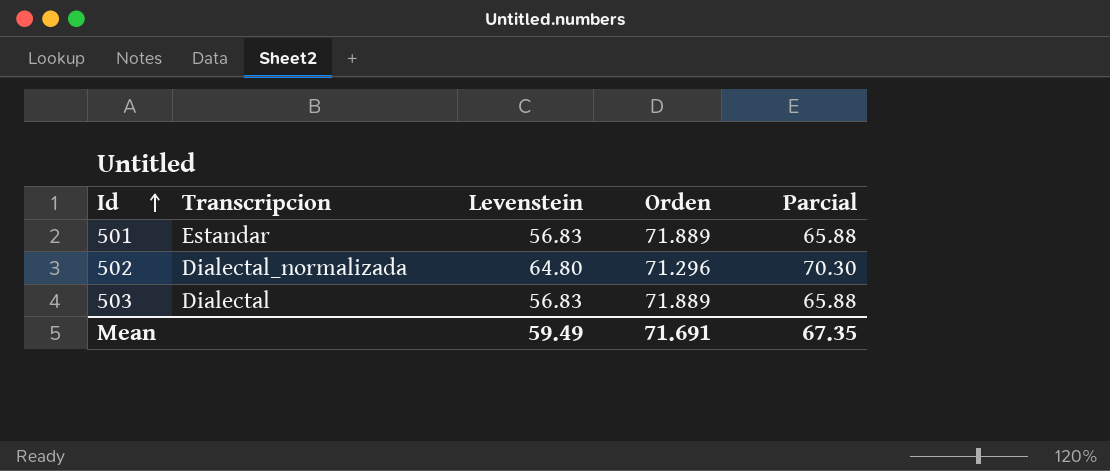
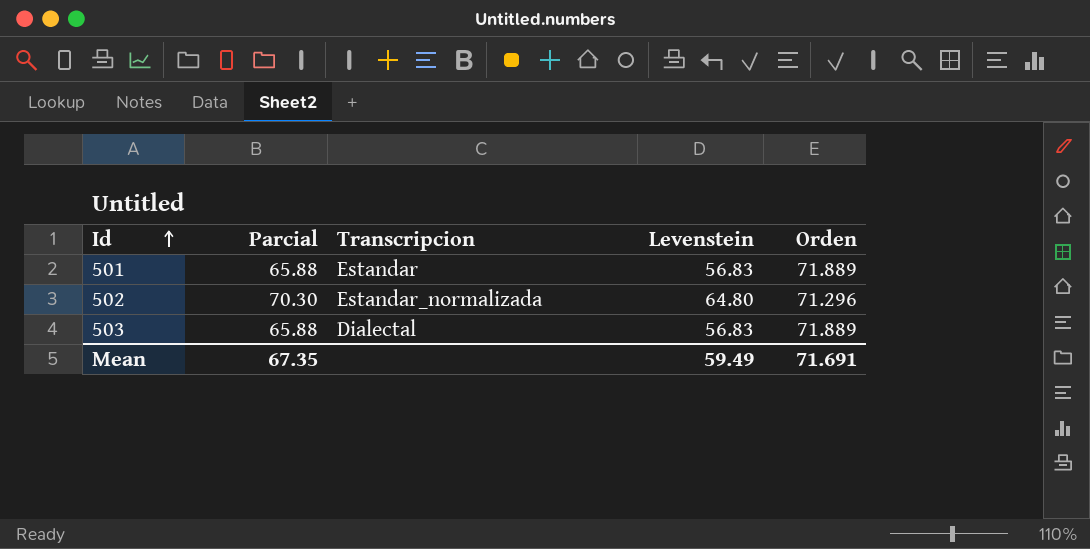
column Parcial | position: 5 -> 2
502 | Transcripcion: Dialectal_normalizada -> Estandar_normalizada

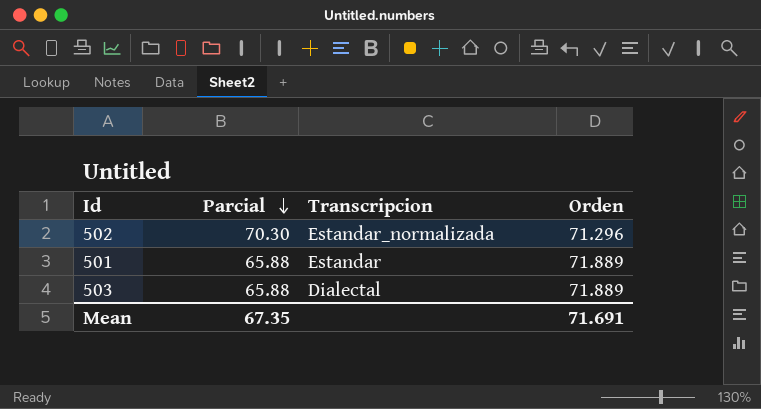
row order: Id ascending -> Parcial descending
column Levenstein | position: 4 -> none

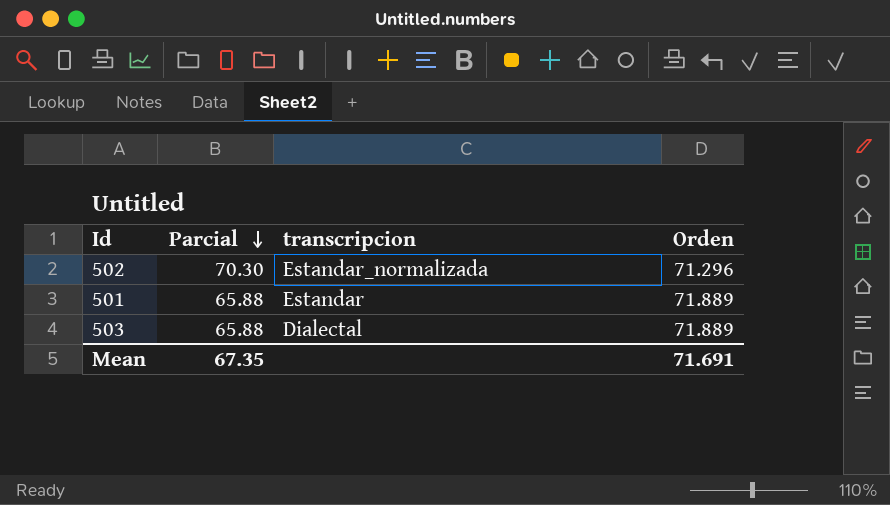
column name: Transcripcion -> transcripcion

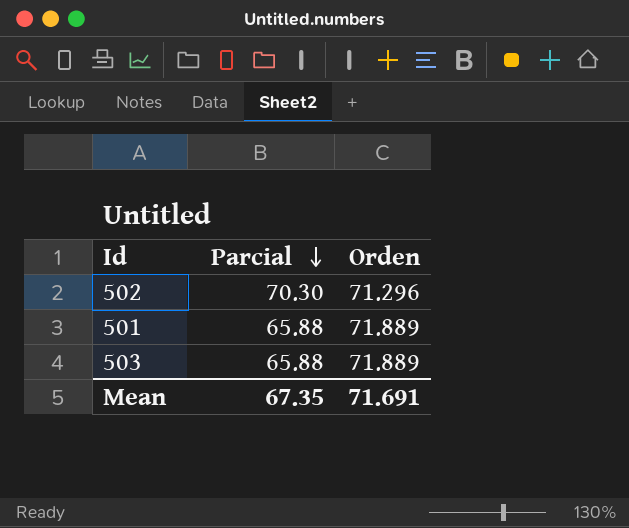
column transcripcion | position: 3 -> none

